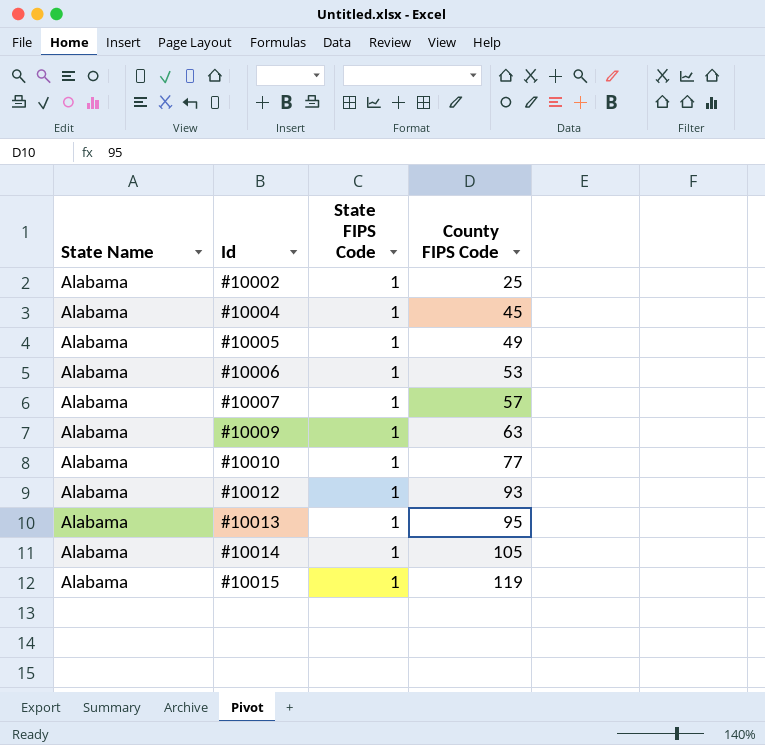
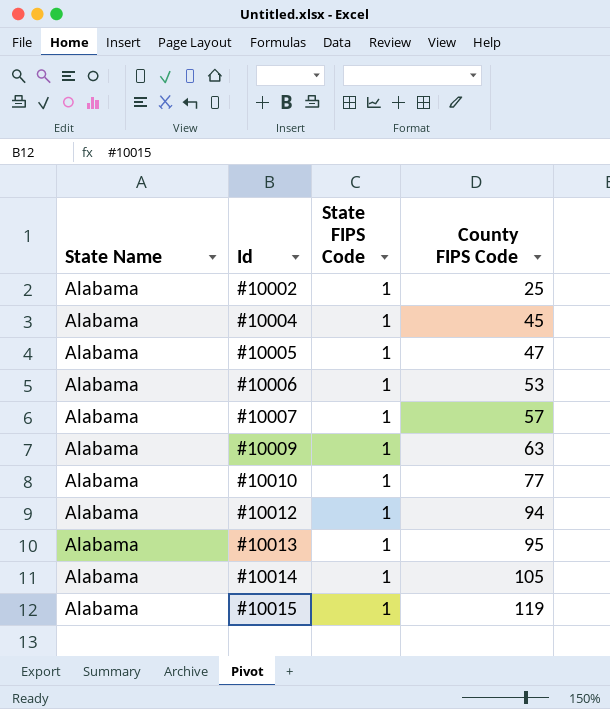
#10005 | County FIPS Code: 49 -> 47
#10012 | County FIPS Code: 93 -> 94

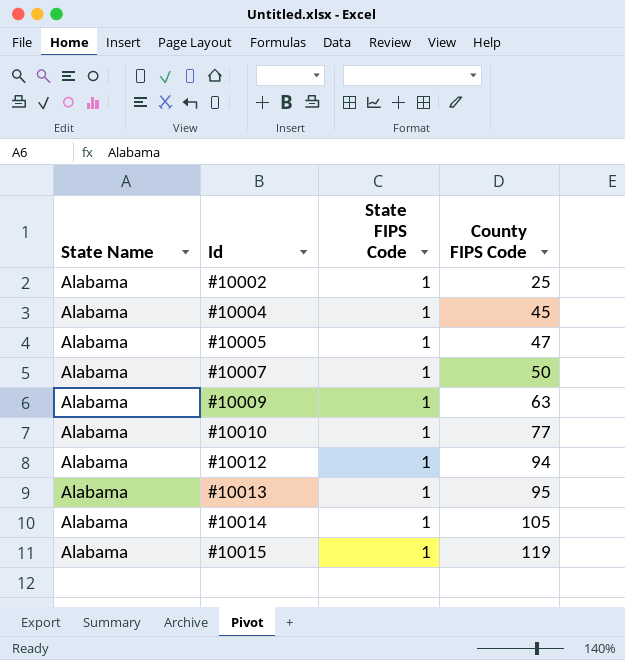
row #10006: Alabama | 1 | 53 -> none
#10007 | County FIPS Code: 57 -> 50

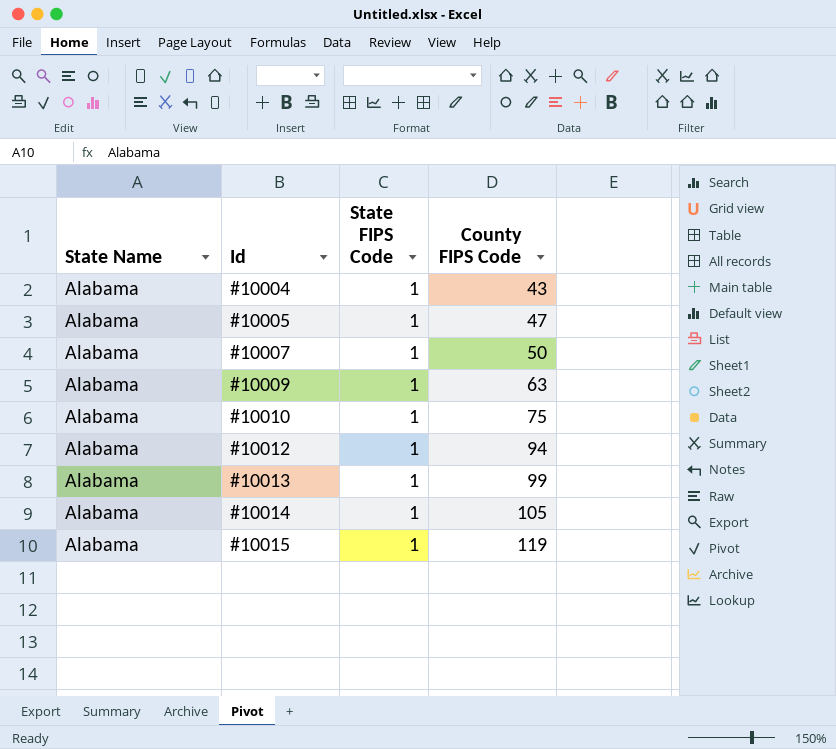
row #10002: Alabama | 1 | 25 -> none
#10004 | County FIPS Code: 45 -> 43
#10010 | County FIPS Code: 77 -> 75
#10013 | County FIPS Code: 95 -> 99

